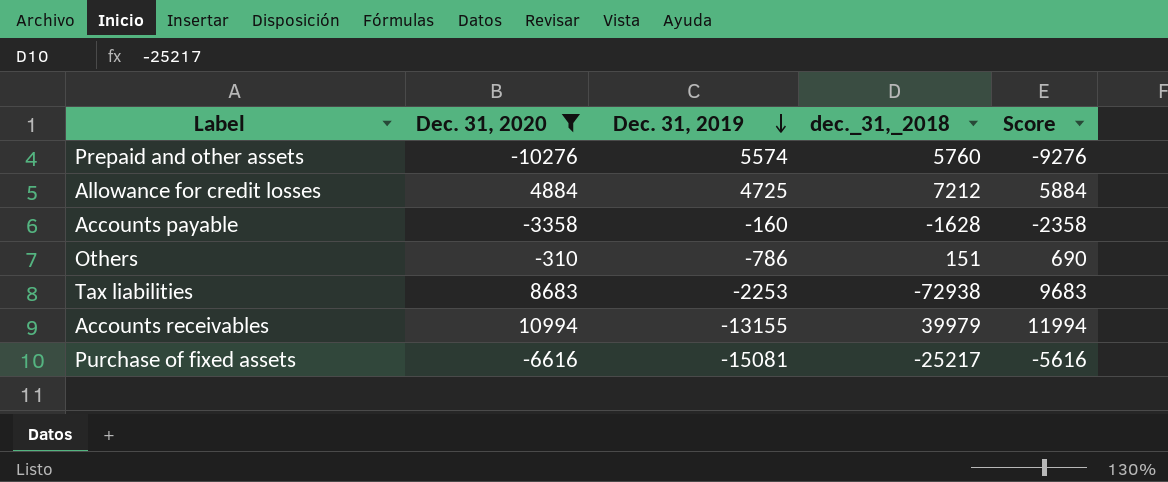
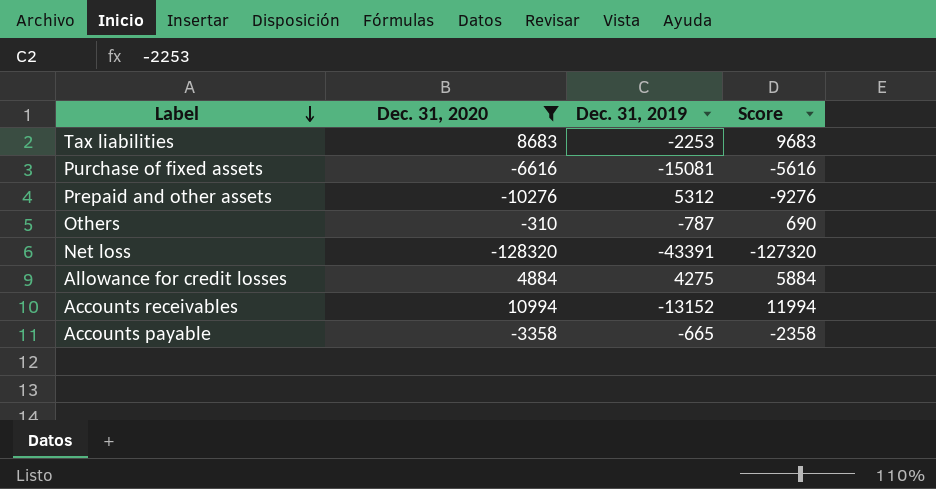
row order: Dec. 31, 2019 descending -> Label descending
column dec._31,_2018 | position: 4 -> none
Prepaid and other assets | Dec. 31, 2019: 5574 -> 5312
Others | Dec. 31, 2019: -786 -> -787
row Net loss: none -> -128320 | -43391 | -127320
Allowance for credit losses | Dec. 31, 2019: 4725 -> 4275
Accounts receivables | Dec. 31, 2019: -13155 -> -13152
Accounts payable | Dec. 31, 2019: -160 -> -665

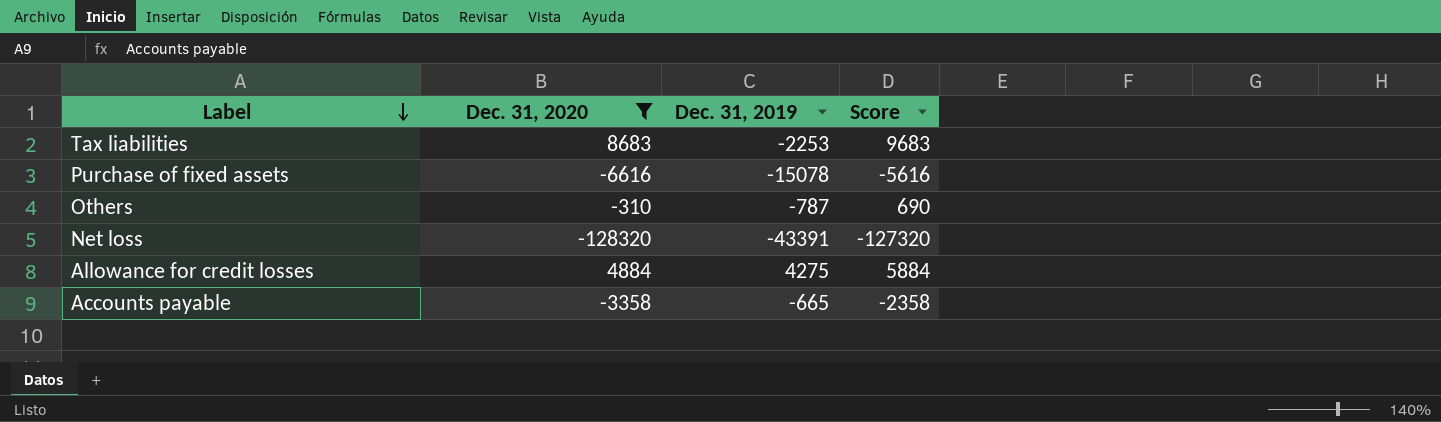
row Prepaid and other assets: -10276 | 5312 | -9276 -> none
row Accounts receivables: 10994 | -13152 | 11994 -> none
Purchase of fixed assets | Dec. 31, 2019: -15081 -> -15078

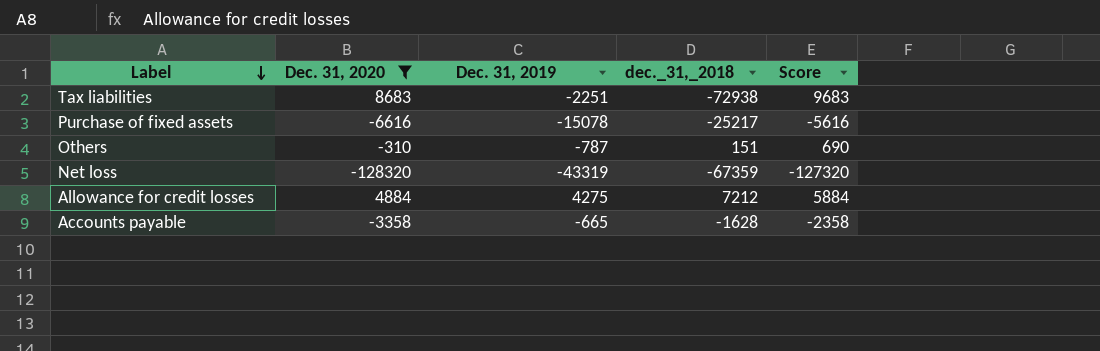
column dec._31,_2018 | position: none -> 4
Tax liabilities | Dec. 31, 2019: -2253 -> -2251
Net loss | Dec. 31, 2019: -43391 -> -43319

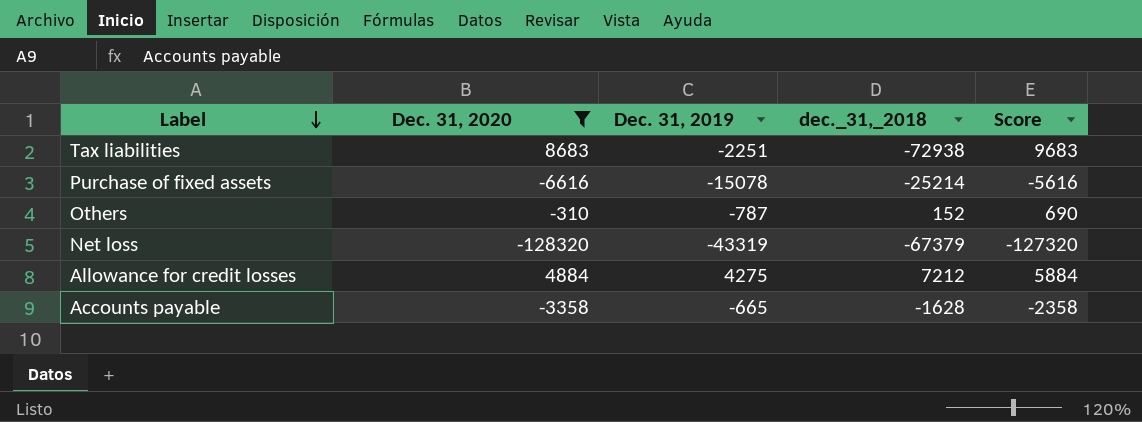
Purchase of fixed assets | dec._31,_2018: -25217 -> -25214
Others | dec._31,_2018: 151 -> 152
Net loss | dec._31,_2018: -67359 -> -67379

